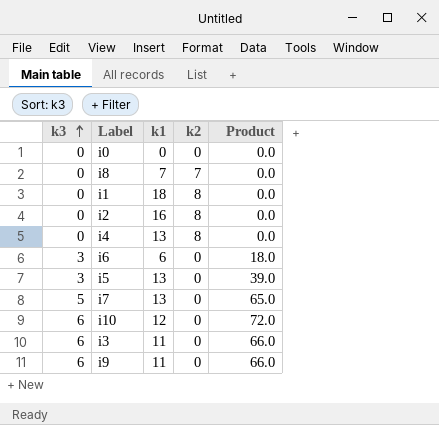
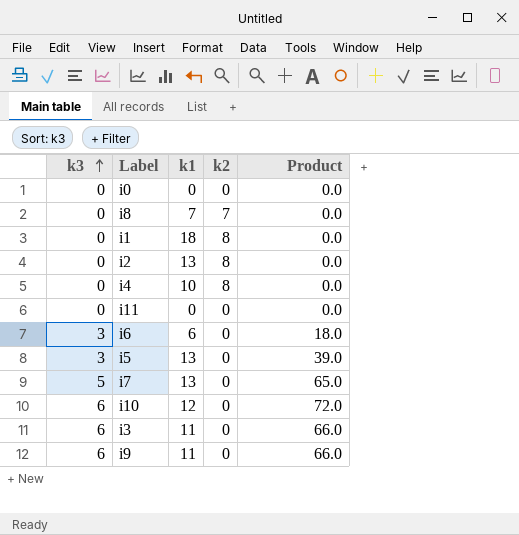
i2 | k1: 16 -> 13
i4 | k1: 13 -> 10
row i11: none -> 0 | 0 | 0 | 0.0

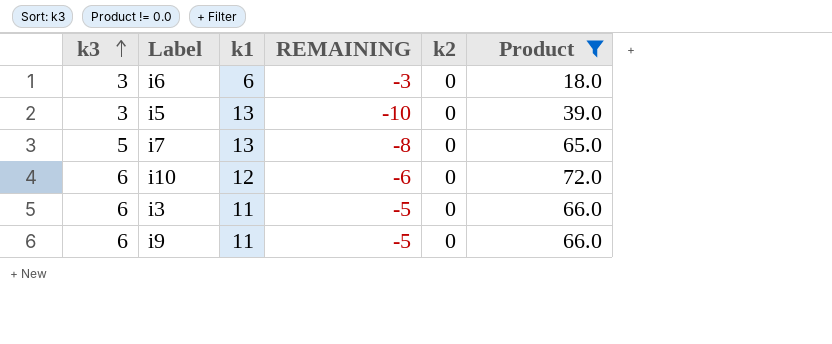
filter: none -> Product != 0.0
column REMAINING | formula: none -> [k3] - [k1]

